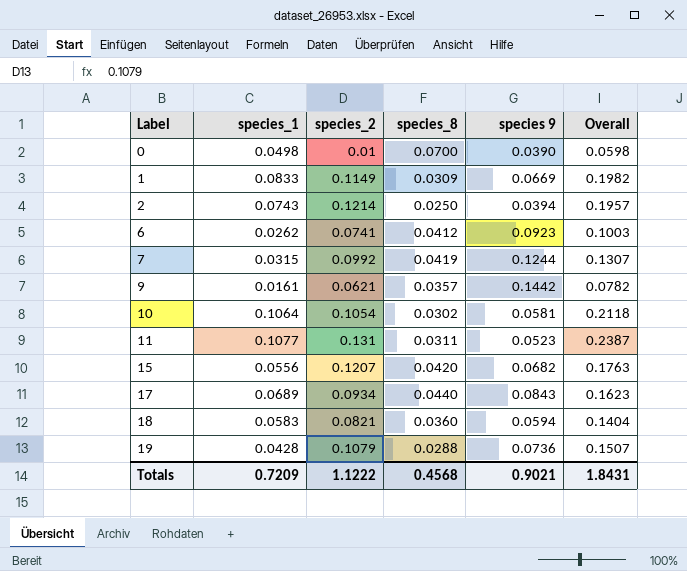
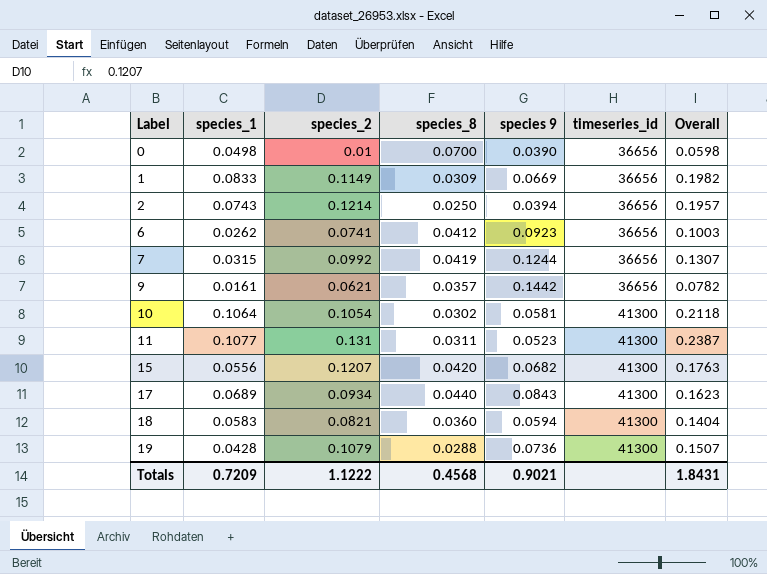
column timeseries_id | position: none -> 6

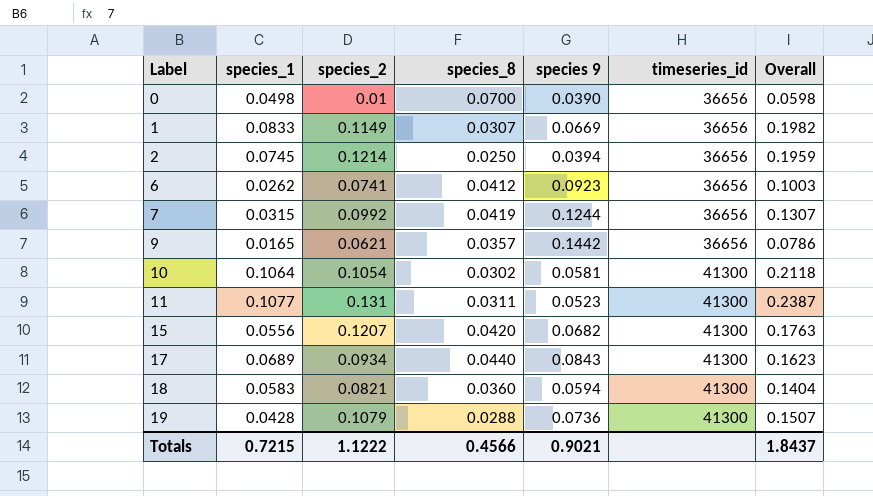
1 | species_8: 0.0309 -> 0.0307
2 | species_1: 0.0743 -> 0.0745
2 | Overall: 0.1957 -> 0.1959
9 | species_1: 0.0161 -> 0.0165
9 | Overall: 0.0782 -> 0.0786
Totals | species_1: 0.7209 -> 0.7215
Totals | species_8: 0.4568 -> 0.4566
Totals | Overall: 1.8431 -> 1.8437

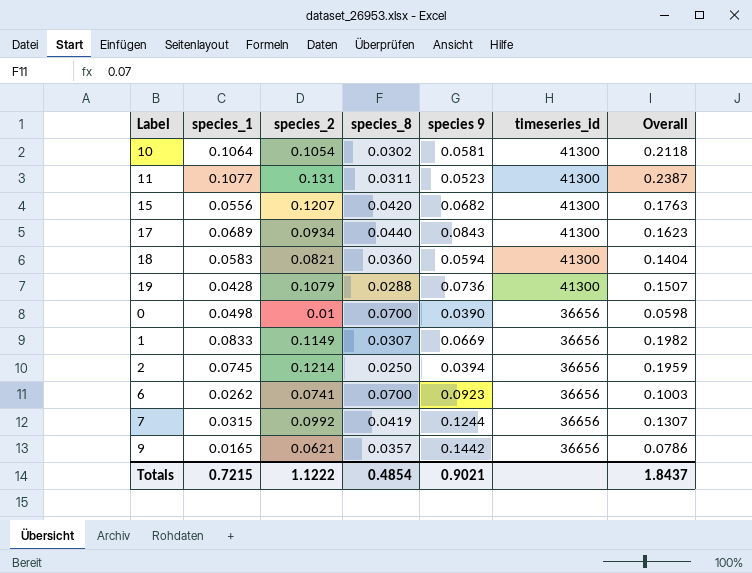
row order: Label ascending -> timeseries_id descending
6 | species_8: 0.0412 -> 0.0700
Totals | species_8: 0.4566 -> 0.4854

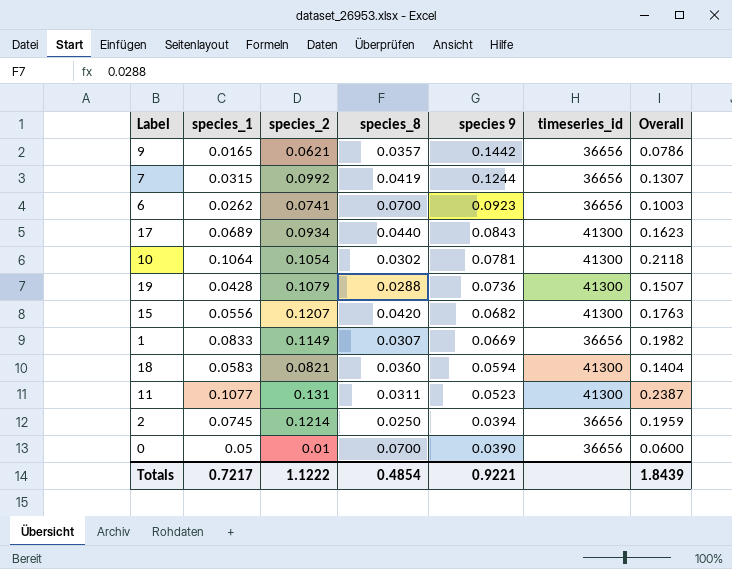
row order: timeseries_id descending -> species 9 descending
10 | species 9: 0.0581 -> 0.0781
0 | species_1: 0.0498 -> 0.05
0 | Overall: 0.0598 -> 0.0600
Totals | species_1: 0.7215 -> 0.7217
Totals | species 9: 0.9021 -> 0.9221
Totals | Overall: 1.8437 -> 1.8439

